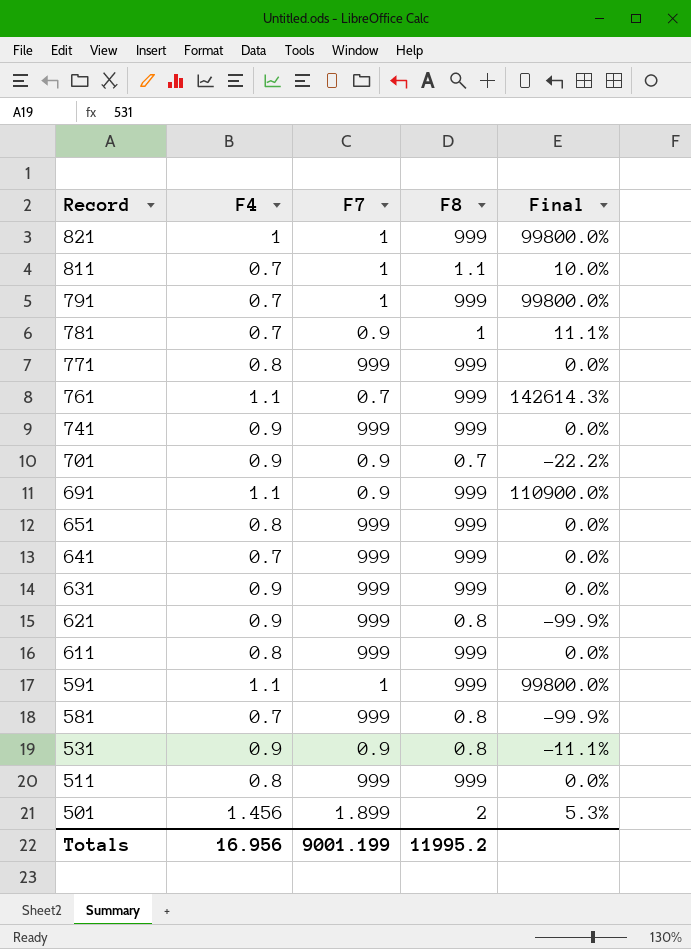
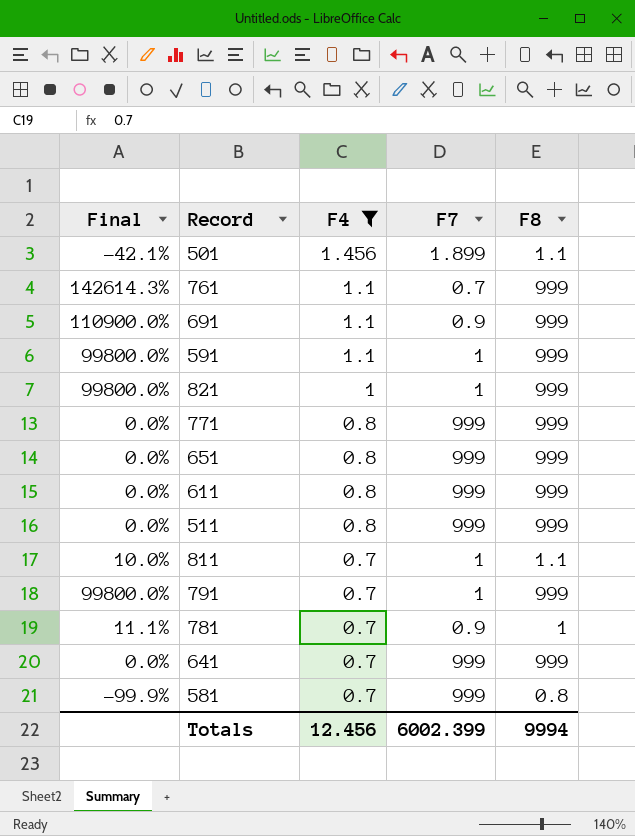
filter: none -> F4 != 0.9
row order: Record descending -> F4 descending
column Final | position: 5 -> 1
501 | Final: 5.3% -> -42.1%
501 | F8: 2 -> 1.1
Totals | F4: 16.956 -> 12.456
Totals | F7: 9001.199 -> 6002.399
Totals | F8: 11995.2 -> 9994

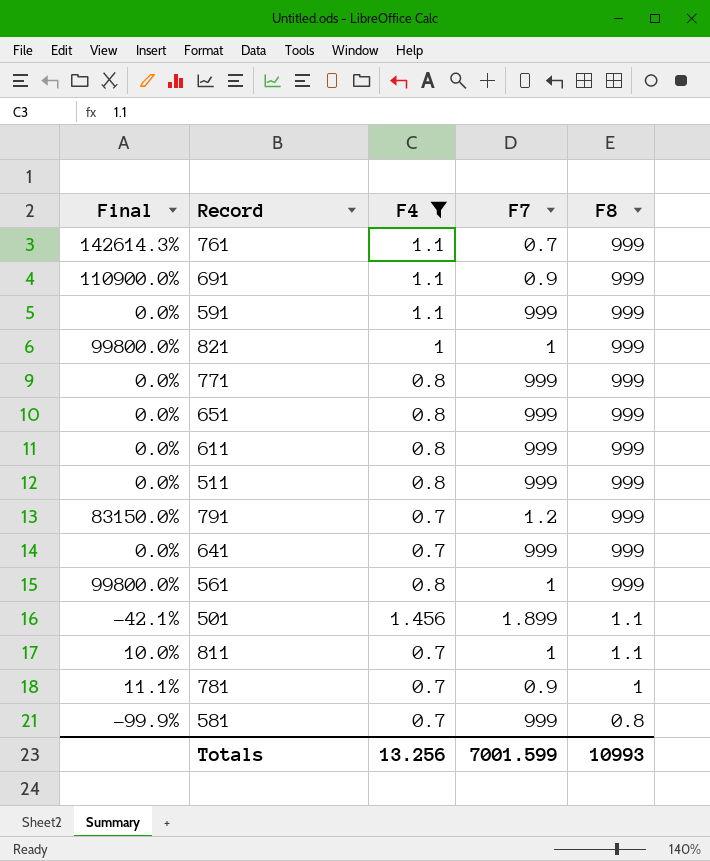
row order: F4 descending -> F8 descending
591 | Final: 99800.0% -> 0.0%
591 | F7: 1 -> 999
791 | Final: 99800.0% -> 83150.0%
791 | F7: 1 -> 1.2
row 561: none -> 99800.0% | 0.8 | 1 | 999
Totals | F4: 12.456 -> 13.256
Totals | F7: 6002.399 -> 7001.599
Totals | F8: 9994 -> 10993

